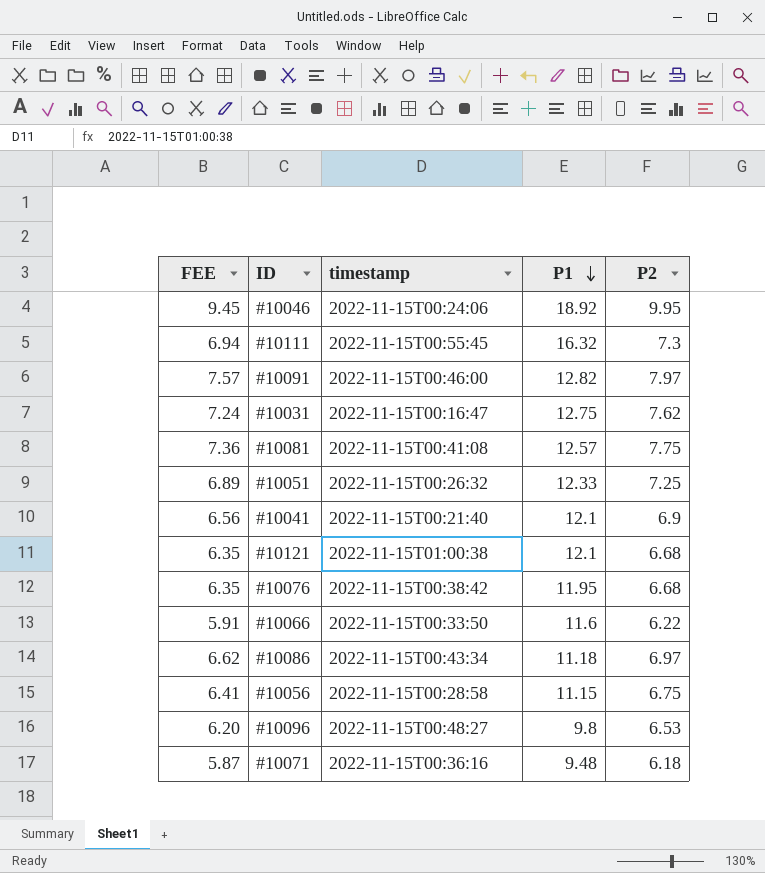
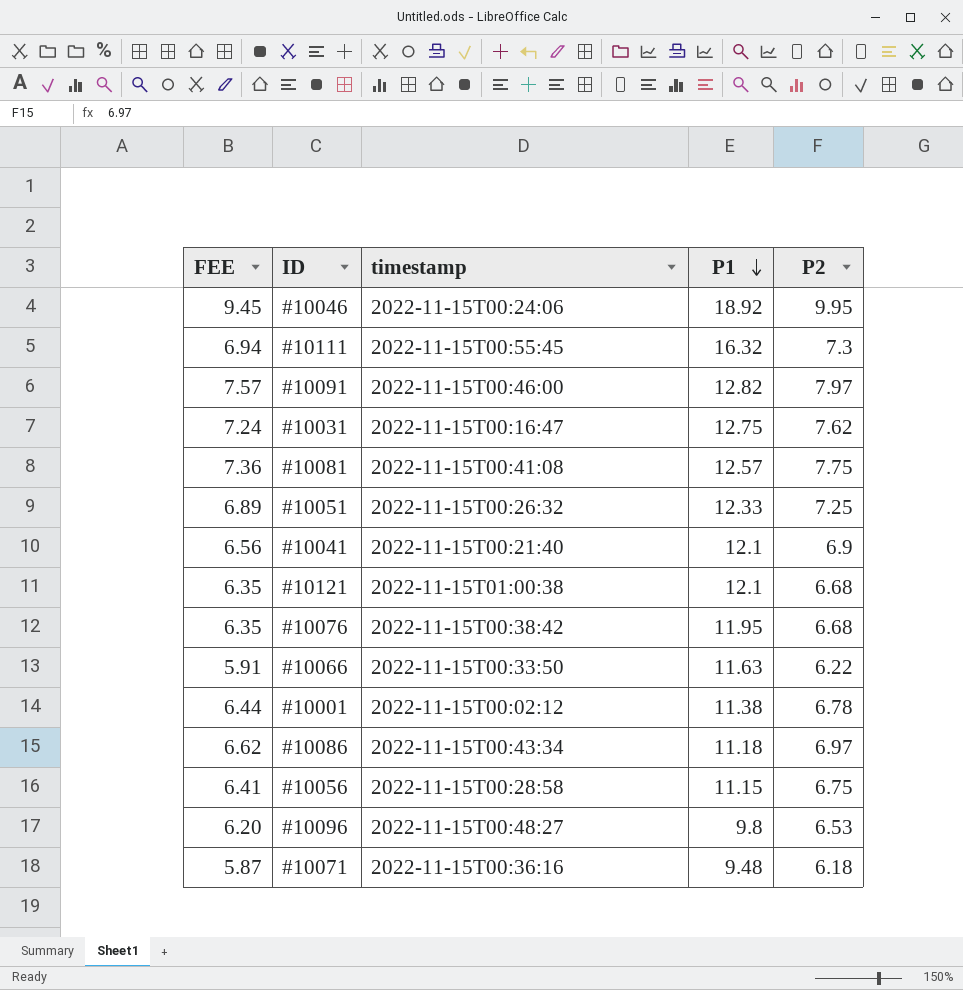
#10066 | P1: 11.6 -> 11.63
row #10001: none -> 6.44 | 2022-11-15T00:02:12 | 11.38 | 6.78

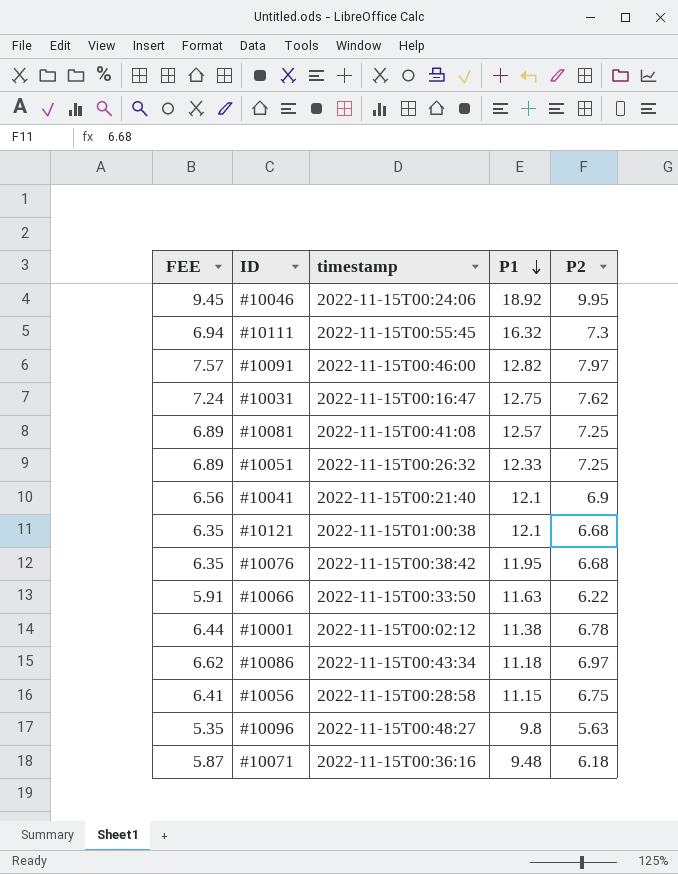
#10081 | FEE: 7.36 -> 6.89
#10081 | P2: 7.75 -> 7.25
#10096 | FEE: 6.20 -> 5.35
#10096 | P2: 6.53 -> 5.63

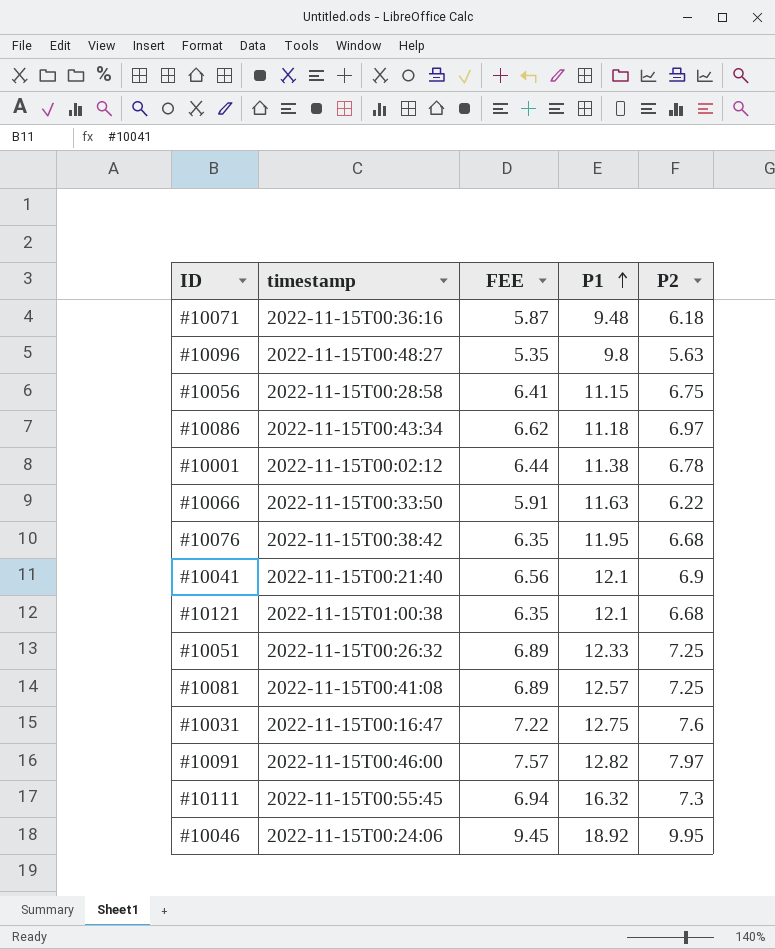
row order: P1 descending -> P1 ascending
column FEE | position: 1 -> 3
#10031 | FEE: 7.24 -> 7.22
#10031 | P2: 7.62 -> 7.6

